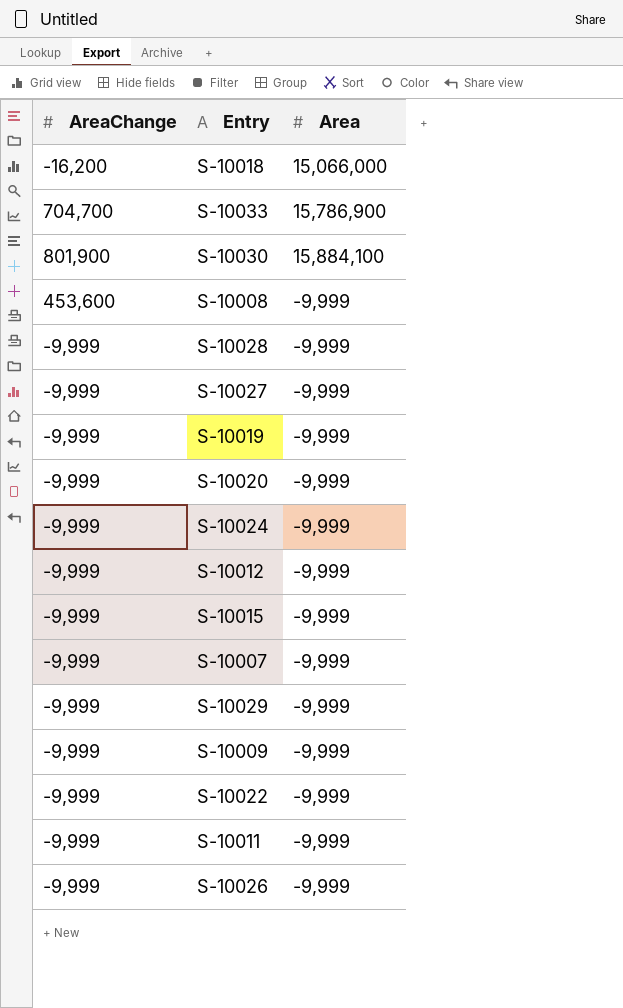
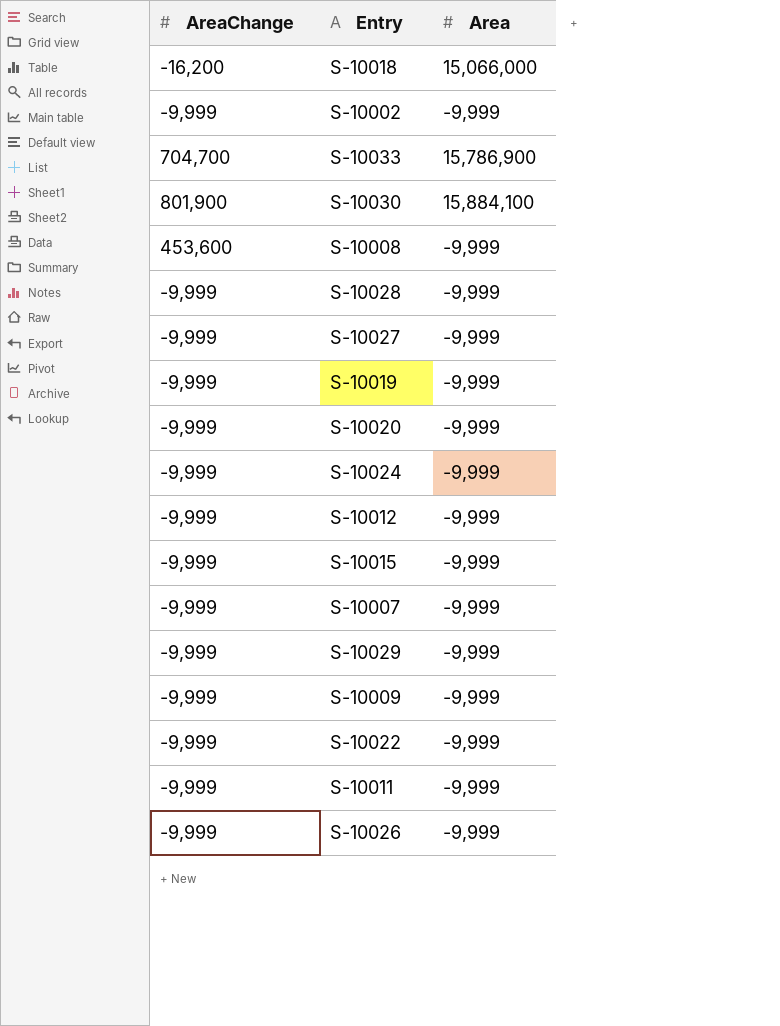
row S-10002: none -> -9,999 | -9,999

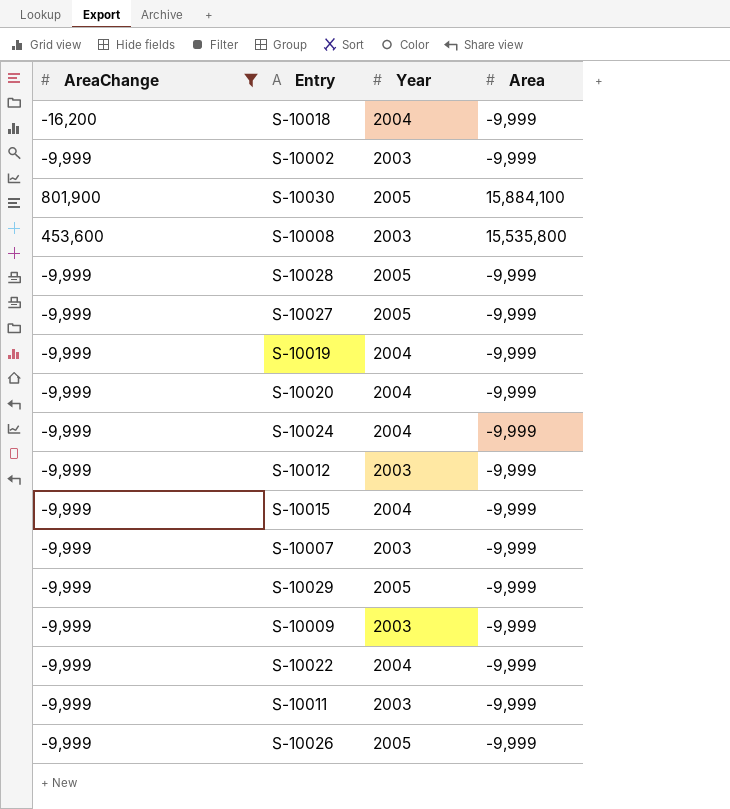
filter: none -> AreaChange != 704,700
column Year | position: none -> 3
S-10018 | Area: 15,066,000 -> -9,999
S-10008 | Area: -9,999 -> 15,535,800

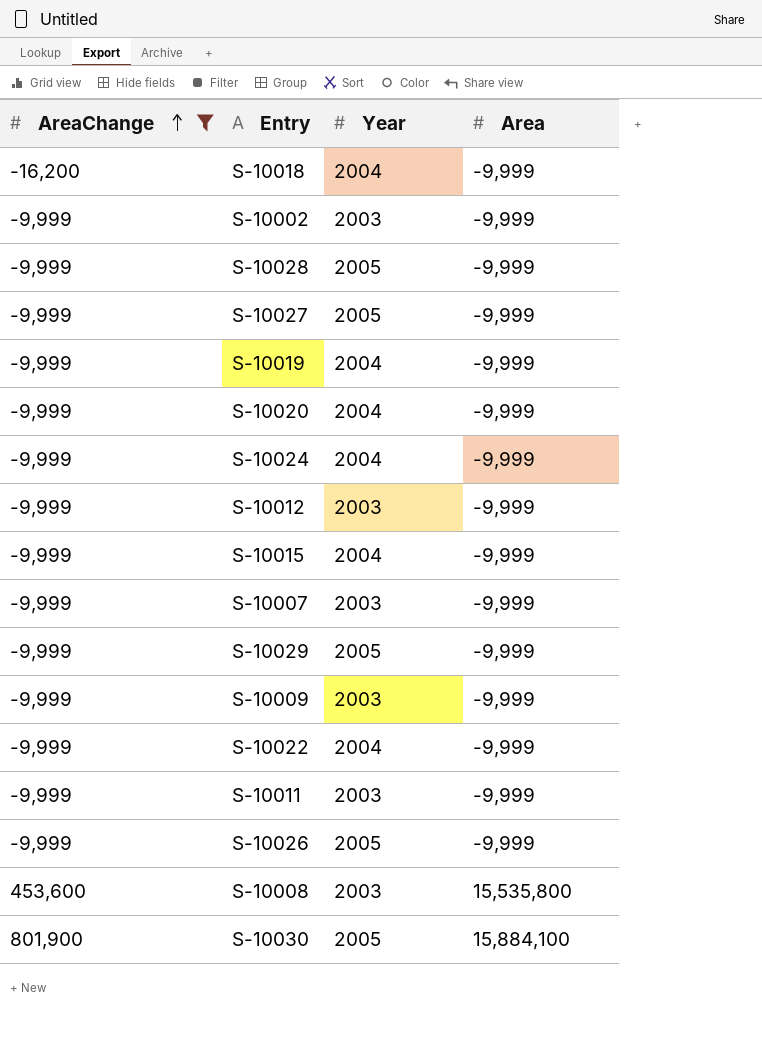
row order: none -> AreaChange ascending

